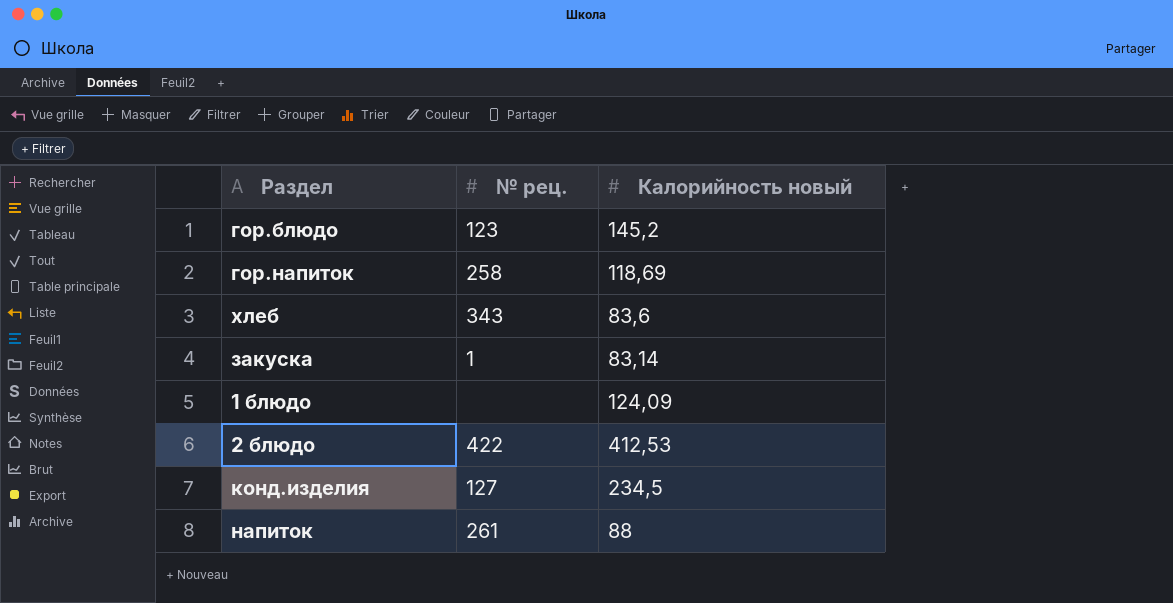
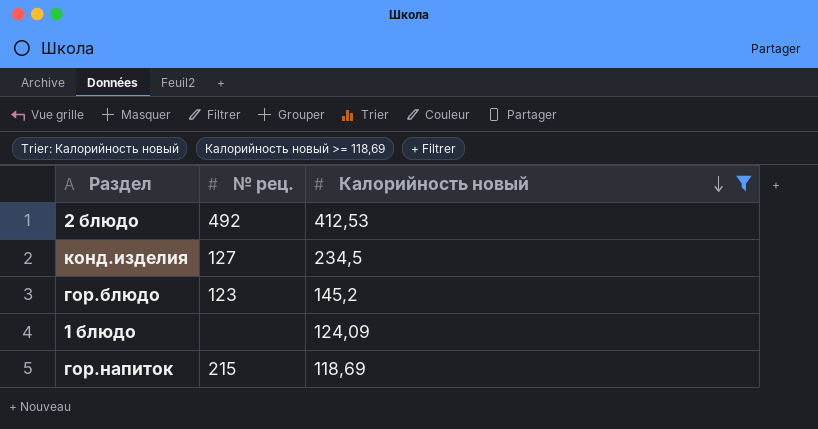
filter: none -> Калорийность новый >= 118,69
row order: none -> Калорийность новый descending
2 блюдо | № рец.: 422 -> 492
гор.напиток | № рец.: 258 -> 215

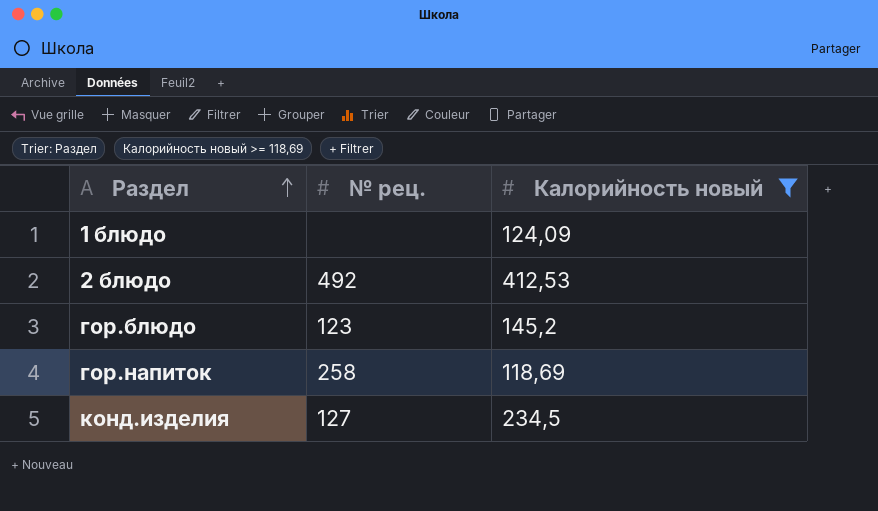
row order: Калорийность новый descending -> Раздел ascending
гор.напиток | № рец.: 215 -> 258

